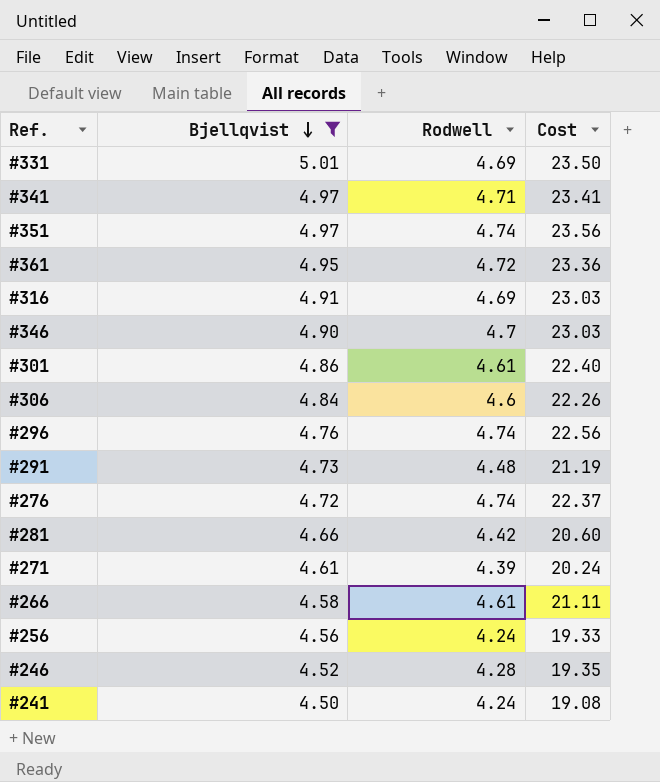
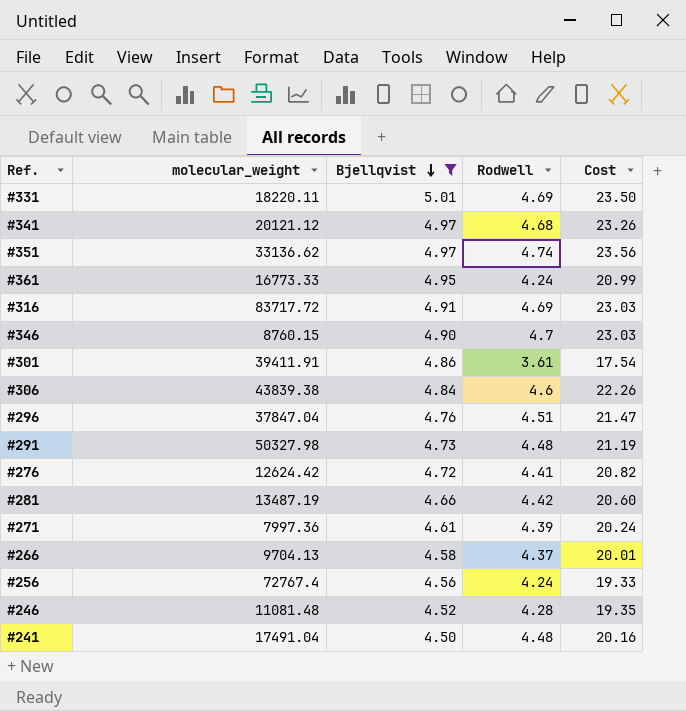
column molecular_weight | position: none -> 2
#341 | Rodwell: 4.71 -> 4.68
#341 | Cost: 23.41 -> 23.26
#361 | Rodwell: 4.72 -> 4.24
#361 | Cost: 23.36 -> 20.99
#301 | Rodwell: 4.61 -> 3.61
#301 | Cost: 22.40 -> 17.54
#296 | Rodwell: 4.74 -> 4.51
#296 | Cost: 22.56 -> 21.47
#276 | Rodwell: 4.74 -> 4.41
#276 | Cost: 22.37 -> 20.82
#266 | Rodwell: 4.61 -> 4.37
#266 | Cost: 21.11 -> 20.01
#241 | Rodwell: 4.24 -> 4.48
#241 | Cost: 19.08 -> 20.16

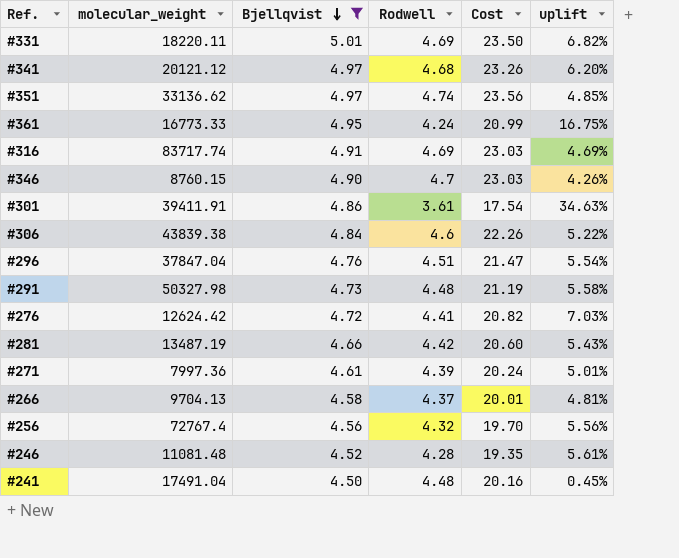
column uplift | formula: none -> ([Bjellqvist] - [Rodwell]) / [Rodwell]
#316 | molecular_weight: 83717.72 -> 83717.74
#256 | Rodwell: 4.24 -> 4.32
#256 | Cost: 19.33 -> 19.70

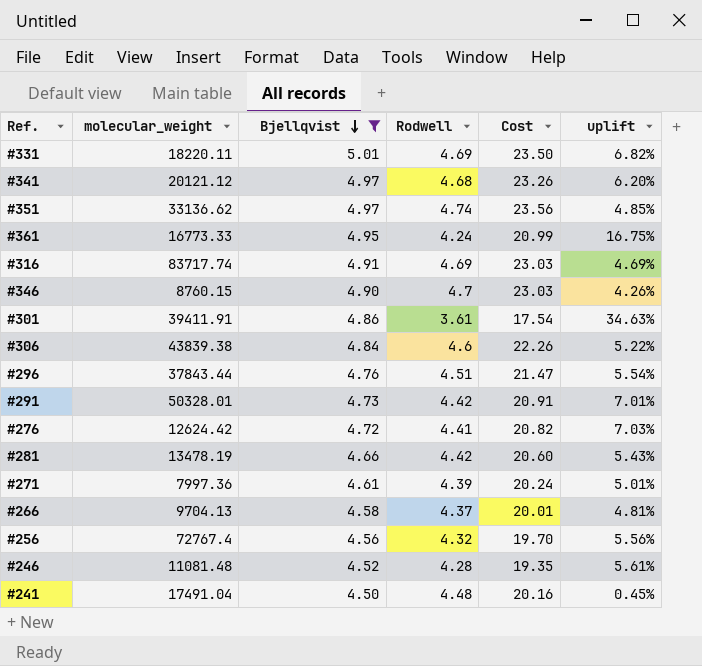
#296 | molecular_weight: 37847.04 -> 37843.44
#291 | molecular_weight: 50327.98 -> 50328.01
#291 | Rodwell: 4.48 -> 4.42
#291 | Cost: 21.19 -> 20.91
#291 | uplift: 5.58% -> 7.01%
#281 | molecular_weight: 13487.19 -> 13478.19

